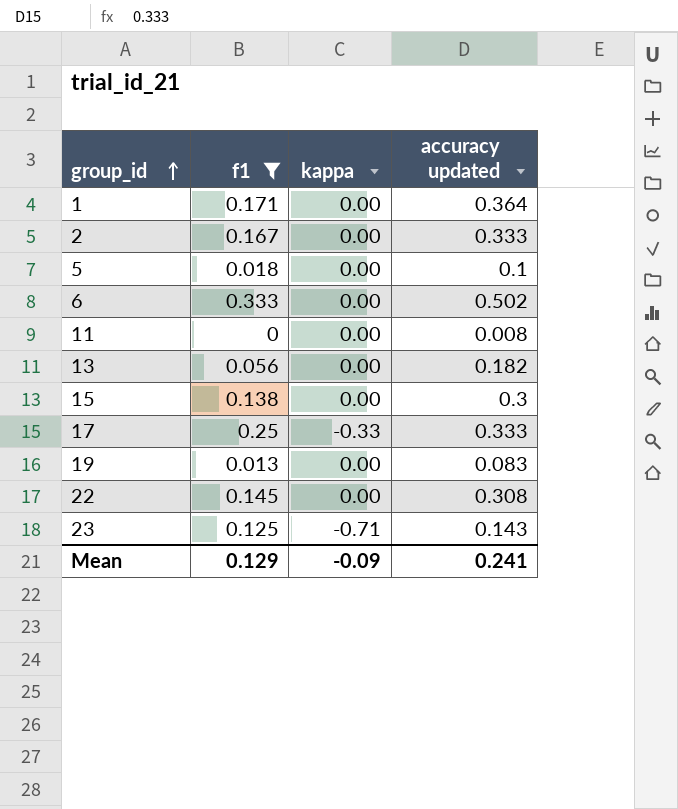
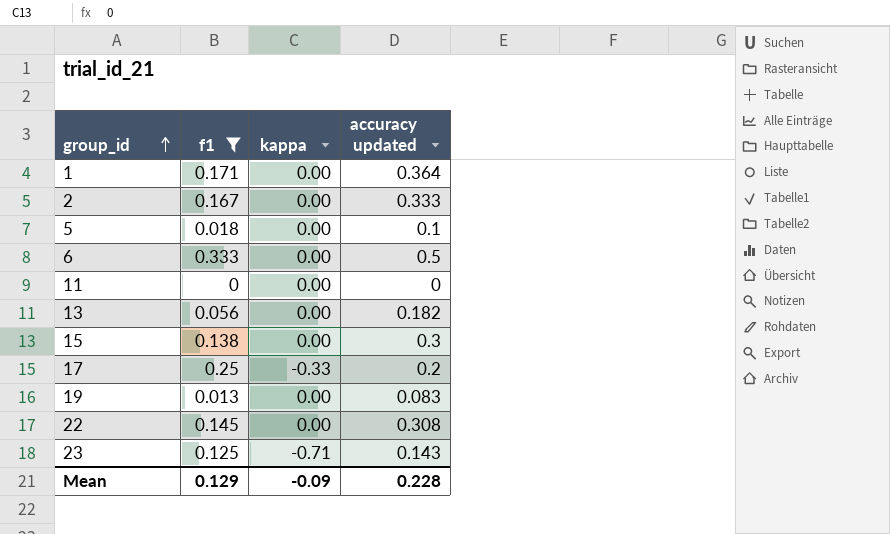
6 | accuracy updated: 0.502 -> 0.5
11 | accuracy updated: 0.008 -> 0
17 | accuracy updated: 0.333 -> 0.2
Mean | accuracy updated: 0.241 -> 0.228

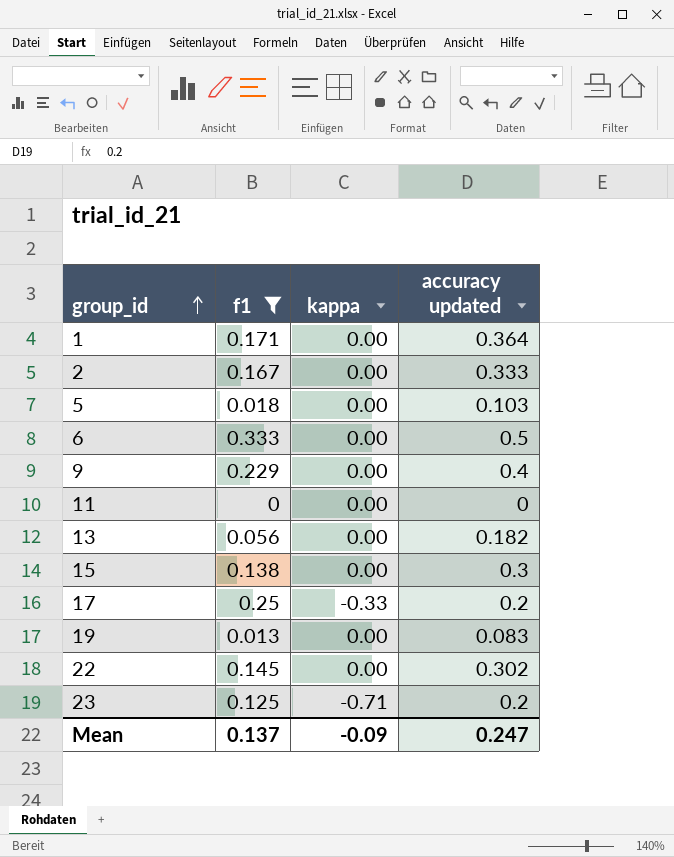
5 | accuracy updated: 0.1 -> 0.103
row 9: none -> 0.229 | 0.00 | 0.4
22 | accuracy updated: 0.308 -> 0.302
23 | accuracy updated: 0.143 -> 0.2
Mean | f1: 0.129 -> 0.137
Mean | accuracy updated: 0.228 -> 0.247

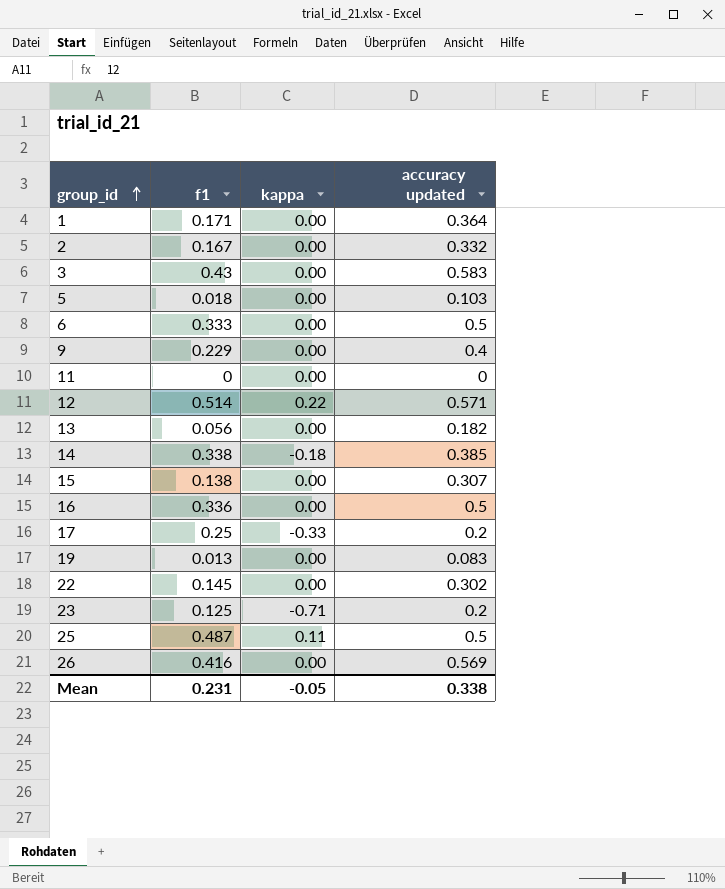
filter: f1 <= 0.333 -> none
2 | accuracy updated: 0.333 -> 0.332
15 | accuracy updated: 0.3 -> 0.307
Mean | f1: 0.137 -> 0.231
Mean | kappa: -0.09 -> -0.05
Mean | accuracy updated: 0.247 -> 0.338

